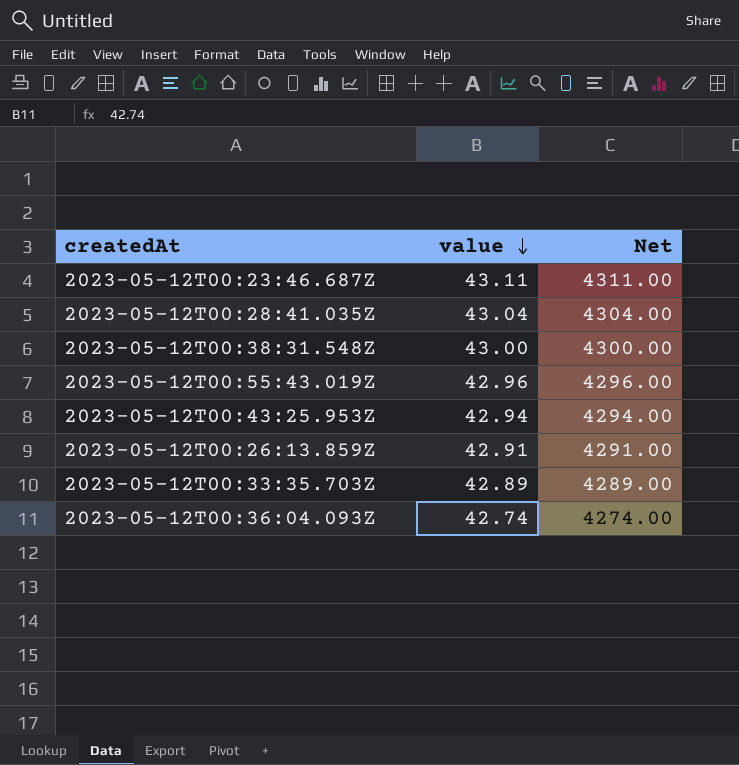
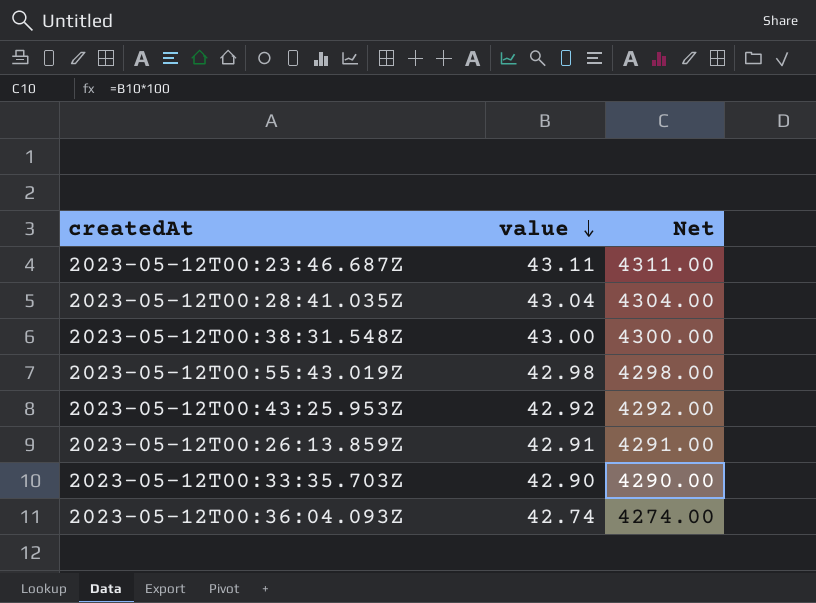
2023-05-12T00:55:43.019Z | value: 42.96 -> 42.98
2023-05-12T00:55:43.019Z | Net: 4296.00 -> 4298.00
2023-05-12T00:43:25.953Z | value: 42.94 -> 42.92
2023-05-12T00:43:25.953Z | Net: 4294.00 -> 4292.00
2023-05-12T00:33:35.703Z | value: 42.89 -> 42.90
2023-05-12T00:33:35.703Z | Net: 4289.00 -> 4290.00

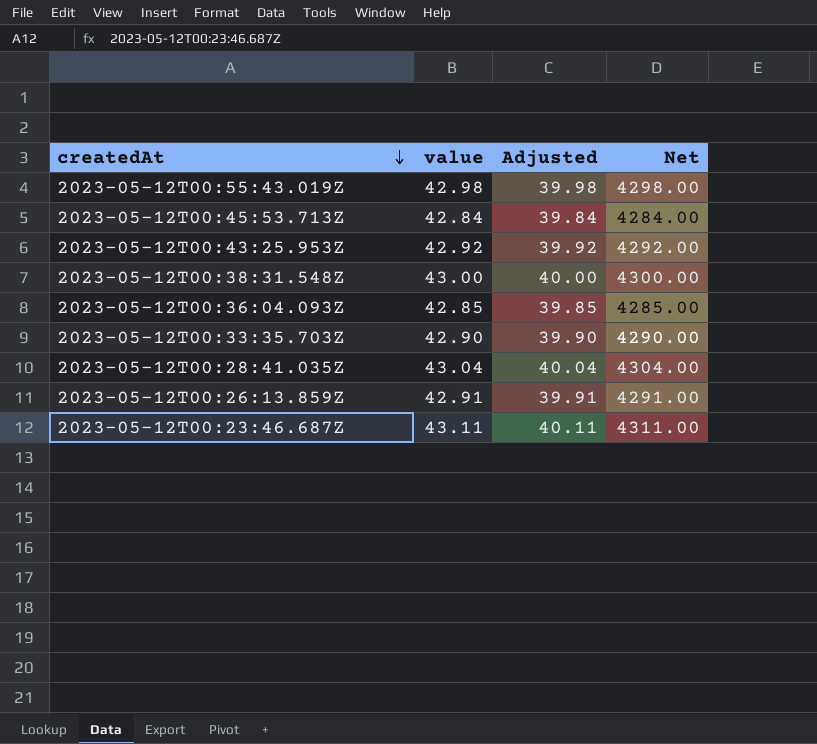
row order: value descending -> createdAt descending
column Adjusted | formula: none -> [value] - 3
row 2023-05-12T00:45:53.713Z: none -> 42.84 | 39.84 | 4284.00
2023-05-12T00:36:04.093Z | value: 42.74 -> 42.85
2023-05-12T00:36:04.093Z | Net: 4274.00 -> 4285.00

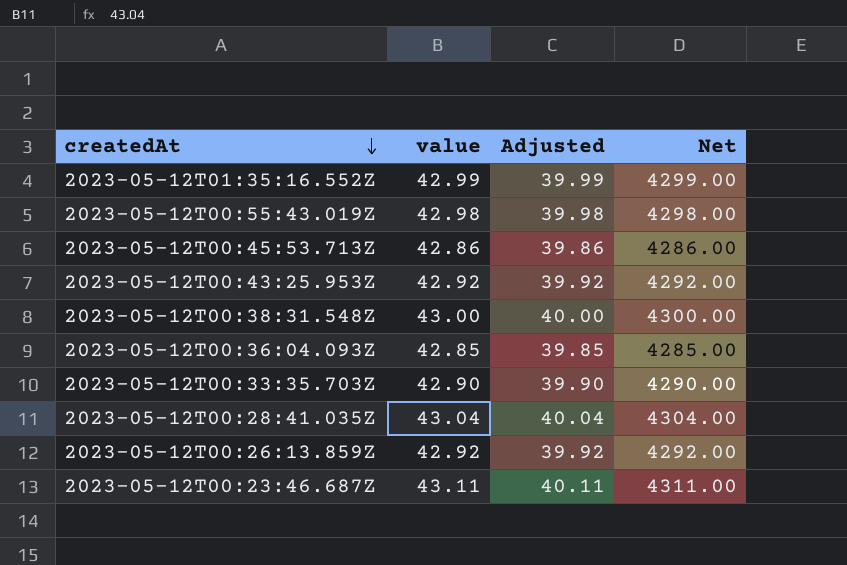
row 2023-05-12T01:35:16.552Z: none -> 42.99 | 39.99 | 4299.00
2023-05-12T00:45:53.713Z | value: 42.84 -> 42.86
2023-05-12T00:45:53.713Z | Adjusted: 39.84 -> 39.86
2023-05-12T00:45:53.713Z | Net: 4284.00 -> 4286.00
2023-05-12T00:26:13.859Z | value: 42.91 -> 42.92
2023-05-12T00:26:13.859Z | Adjusted: 39.91 -> 39.92
2023-05-12T00:26:13.859Z | Net: 4291.00 -> 4292.00

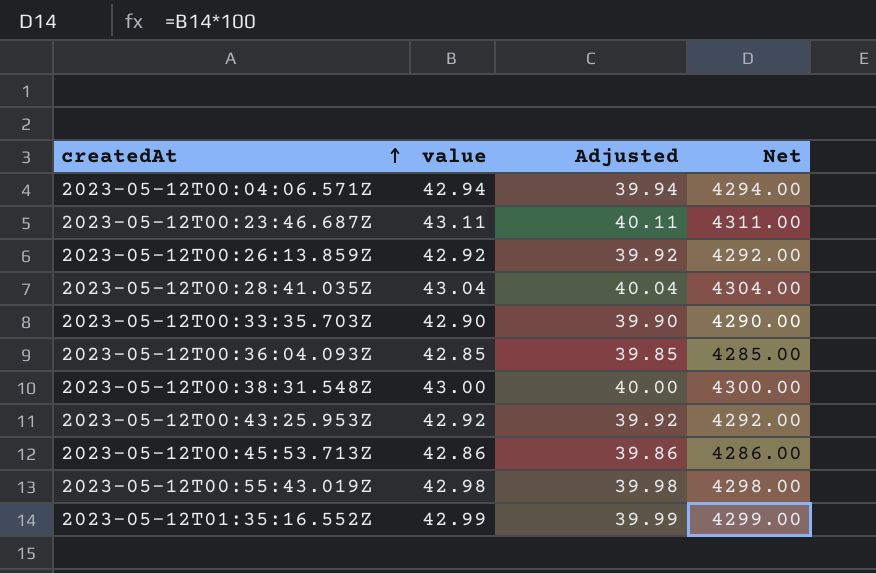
row order: createdAt descending -> createdAt ascending
row 2023-05-12T00:04:06.571Z: none -> 42.94 | 39.94 | 4294.00

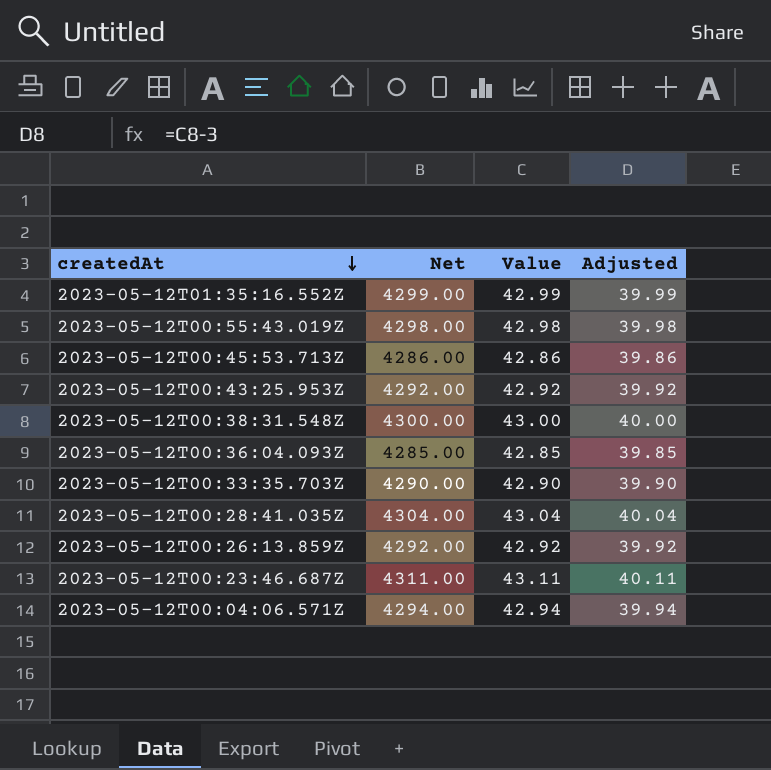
row order: createdAt ascending -> createdAt descending
column Net | position: 4 -> 2
column name: value -> Value

